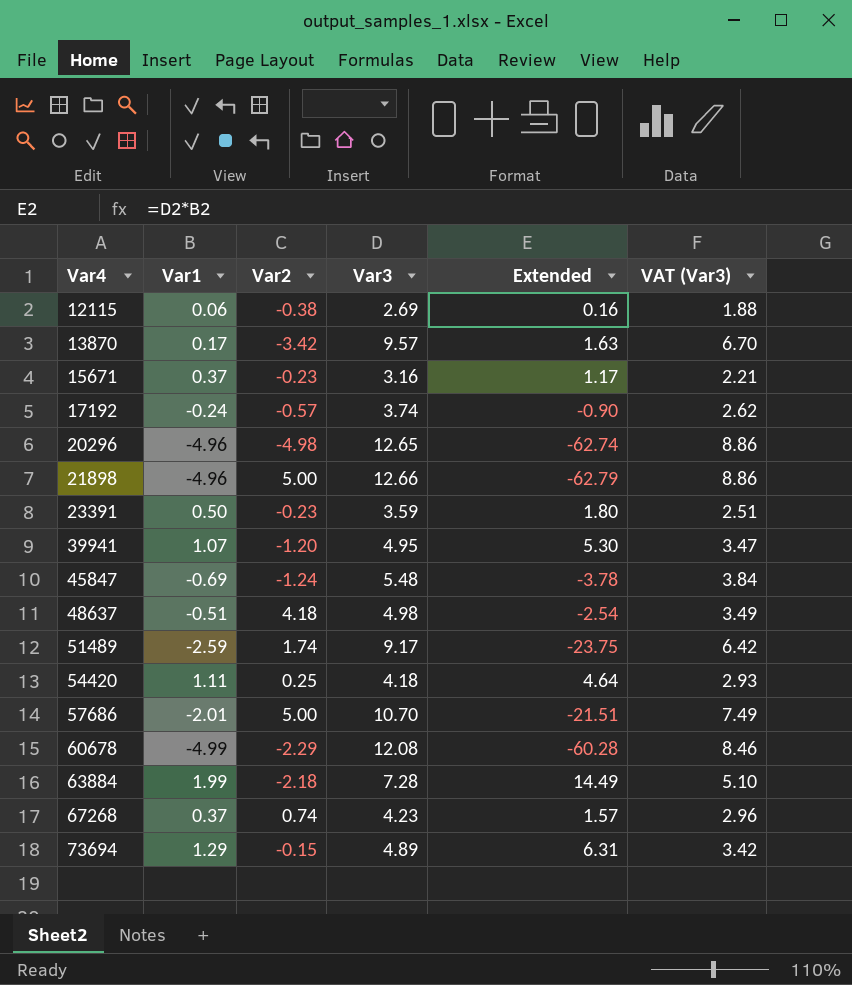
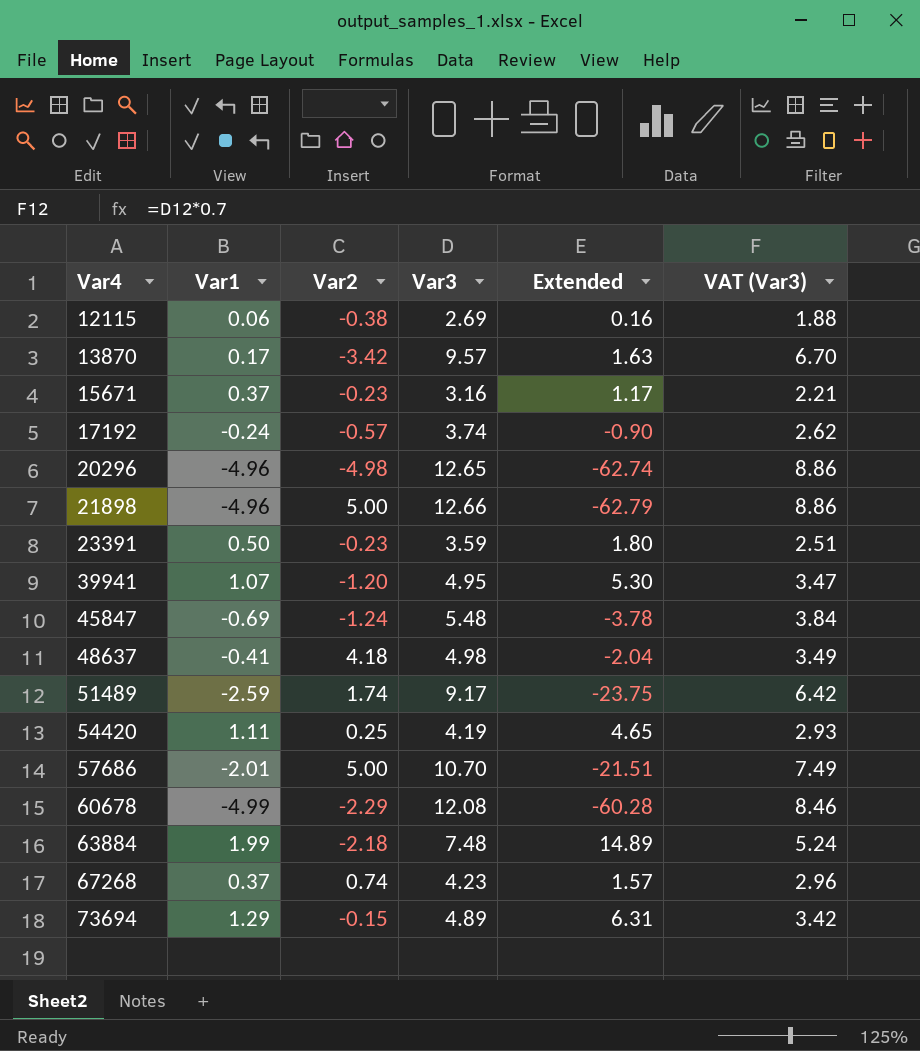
48637 | Var1: -0.51 -> -0.41
48637 | Extended: -2.54 -> -2.04
54420 | Var3: 4.18 -> 4.19
54420 | Extended: 4.64 -> 4.65
63884 | Var3: 7.28 -> 7.48
63884 | Extended: 14.49 -> 14.89
63884 | VAT (Var3): 5.10 -> 5.24

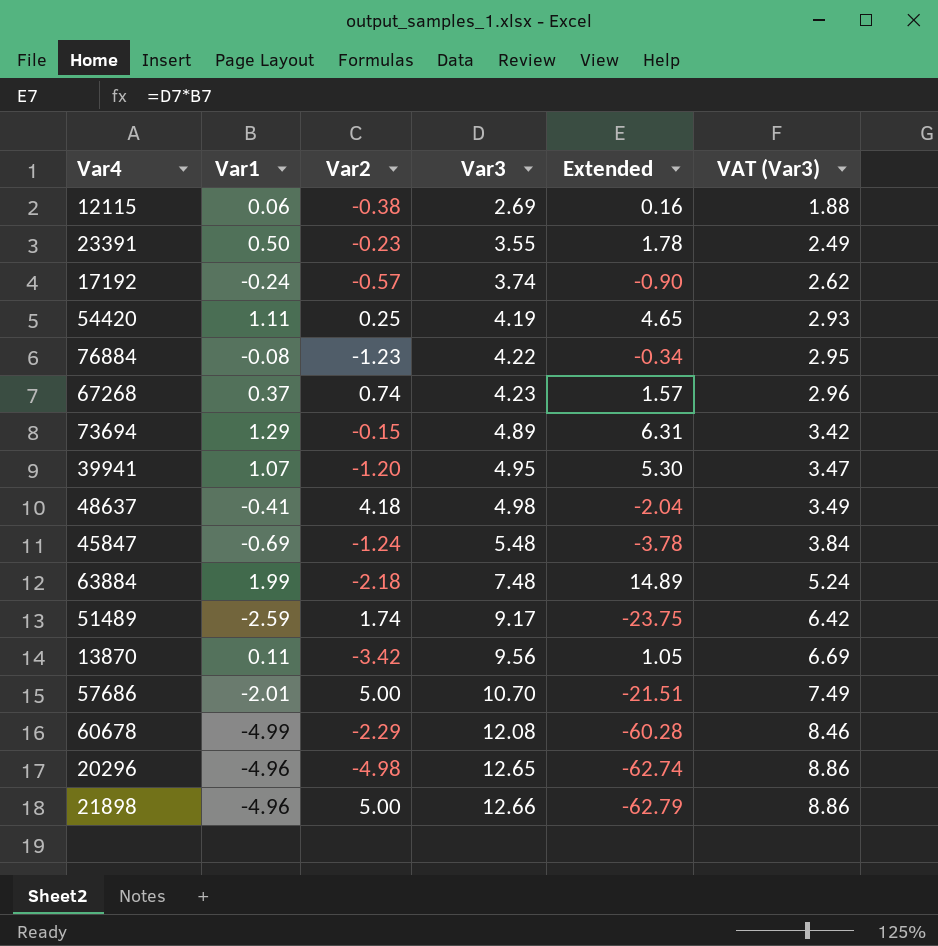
row order: Var4 ascending -> Var3 ascending
row 15671: 0.37 | -0.23 | 3.16 | 1.17 | 2.21 -> none
23391 | Var3: 3.59 -> 3.55
23391 | Extended: 1.80 -> 1.78
23391 | VAT (Var3): 2.51 -> 2.49
row 76884: none -> -0.08 | -1.23 | 4.22 | -0.34 | 2.95
13870 | Var1: 0.17 -> 0.11
13870 | Var3: 9.57 -> 9.56
13870 | Extended: 1.63 -> 1.05
13870 | VAT (Var3): 6.70 -> 6.69

